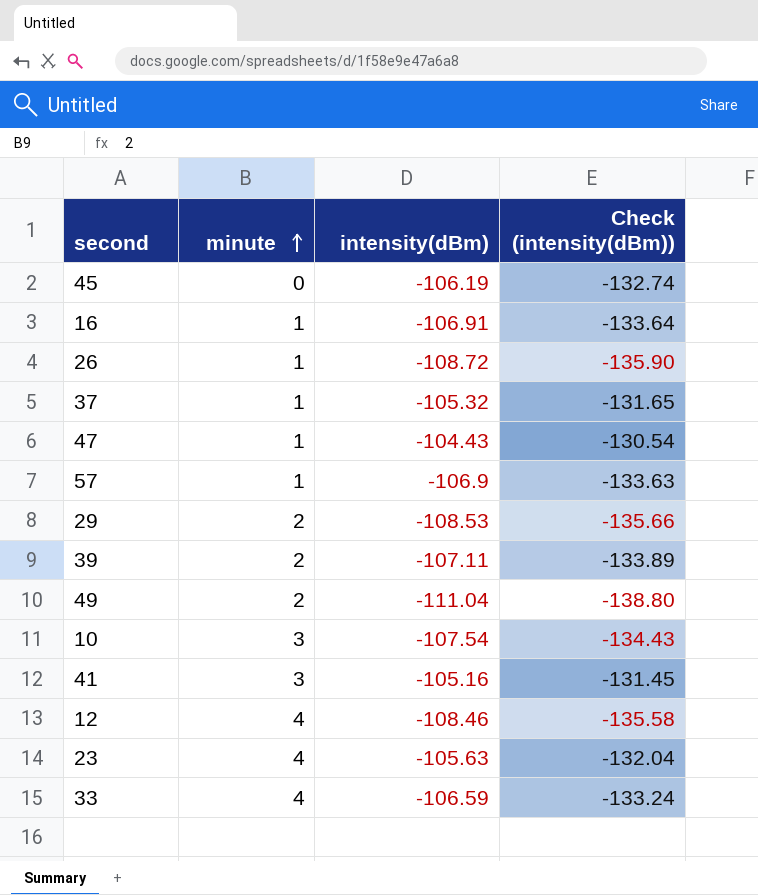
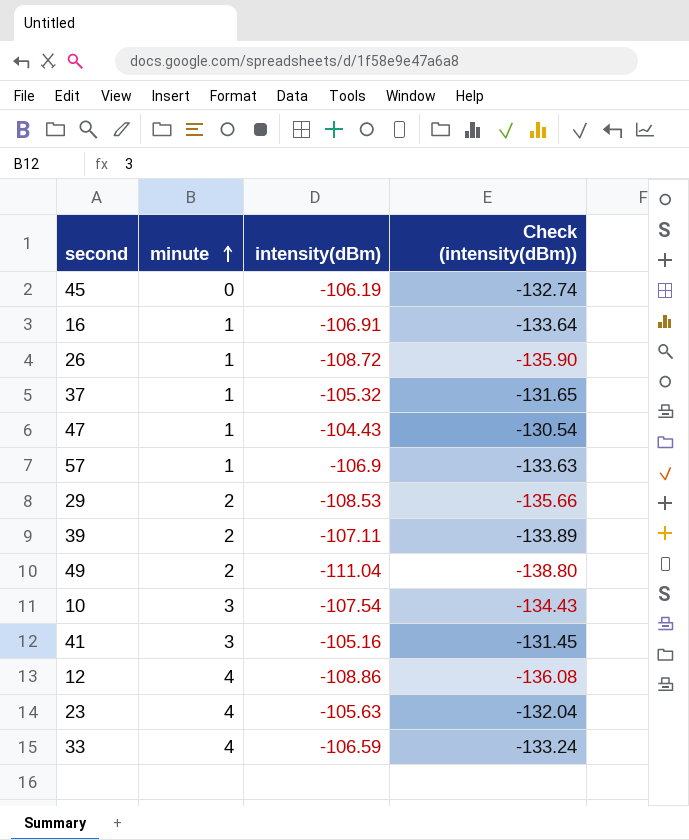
12 | intensity(dBm): -108.46 -> -108.86
12 | Check (intensity(dBm)): -135.58 -> -136.08

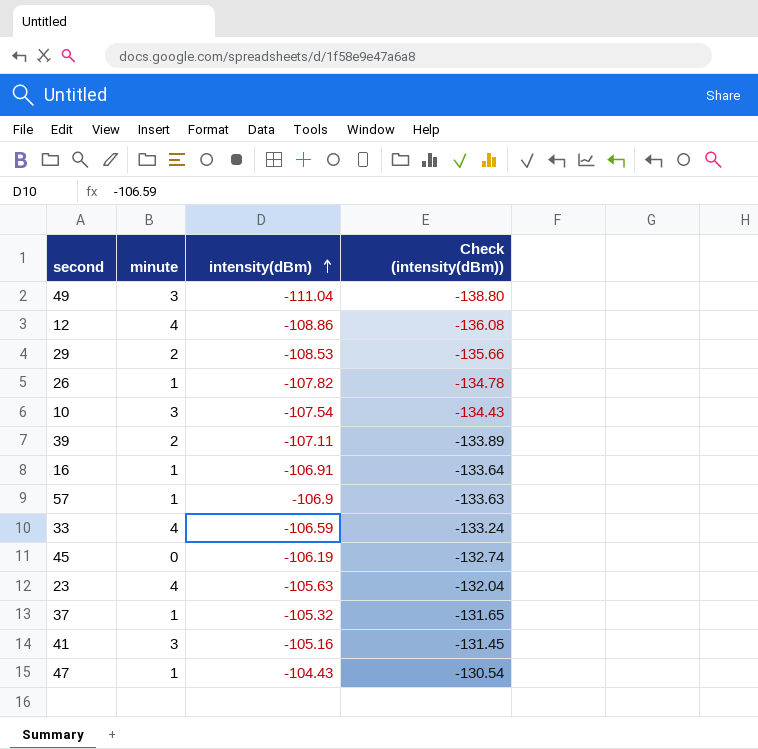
row order: minute ascending -> intensity(dBm) ascending
49 | minute: 2 -> 3
26 | intensity(dBm): -108.72 -> -107.82
26 | Check (intensity(dBm)): -135.90 -> -134.78

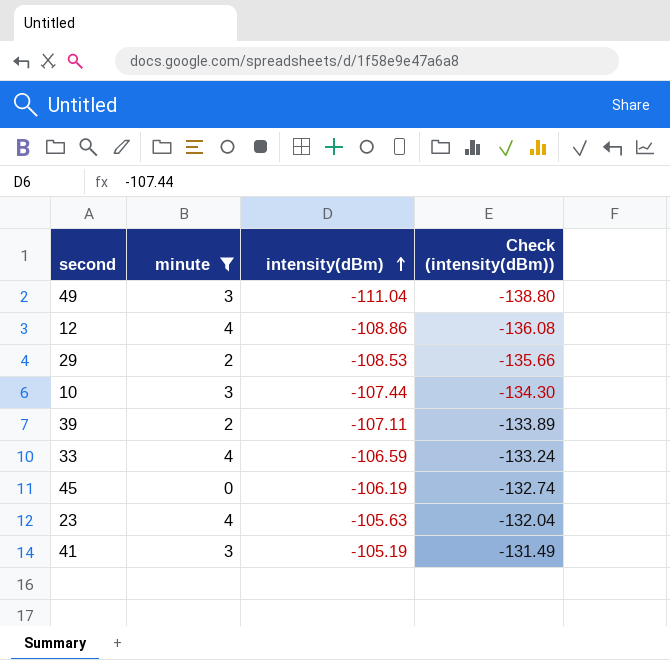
filter: none -> minute != 1
10 | intensity(dBm): -107.54 -> -107.44
10 | Check (intensity(dBm)): -134.43 -> -134.30
41 | intensity(dBm): -105.16 -> -105.19
41 | Check (intensity(dBm)): -131.45 -> -131.49

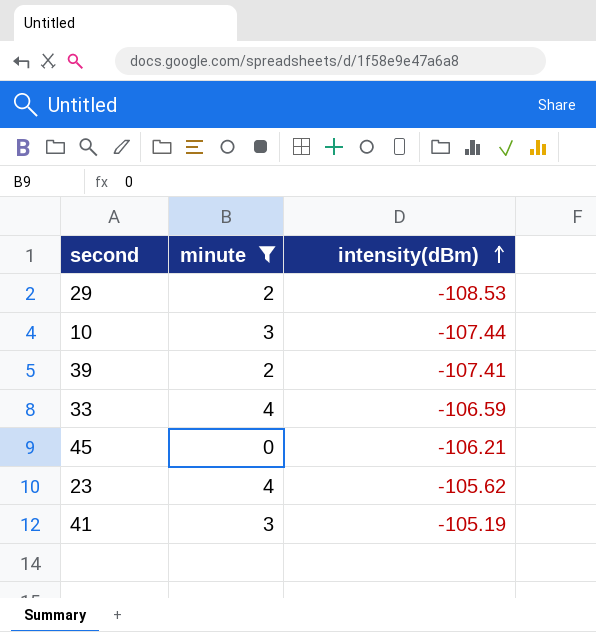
column Check (intensity(dBm)) | formula: [intensity(dBm)] * 1.25 -> none
row 49: 3 | -111.04 | -138.80 -> none
row 12: 4 | -108.86 | -136.08 -> none
39 | intensity(dBm): -107.11 -> -107.41
45 | intensity(dBm): -106.19 -> -106.21
23 | intensity(dBm): -105.63 -> -105.62

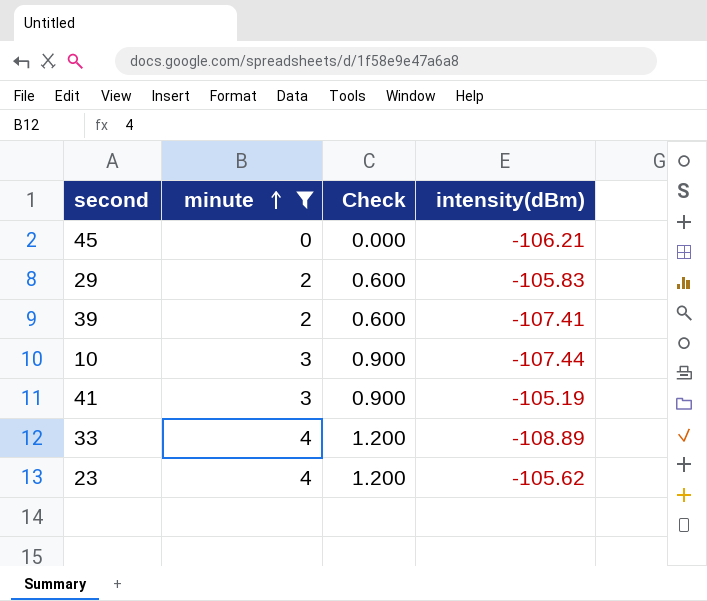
row order: intensity(dBm) ascending -> minute ascending
column Check | formula: none -> [minute] * 0.3
29 | intensity(dBm): -108.53 -> -105.83
33 | intensity(dBm): -106.59 -> -108.89

